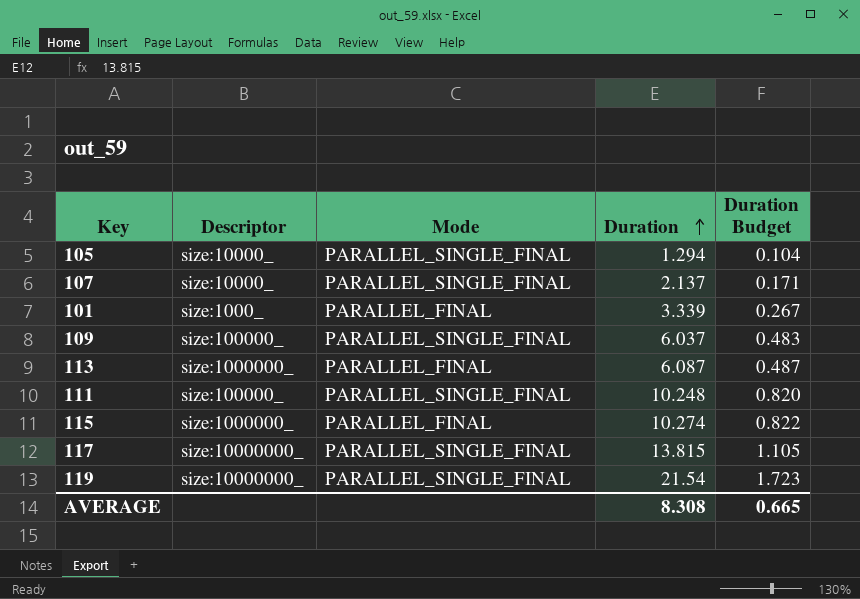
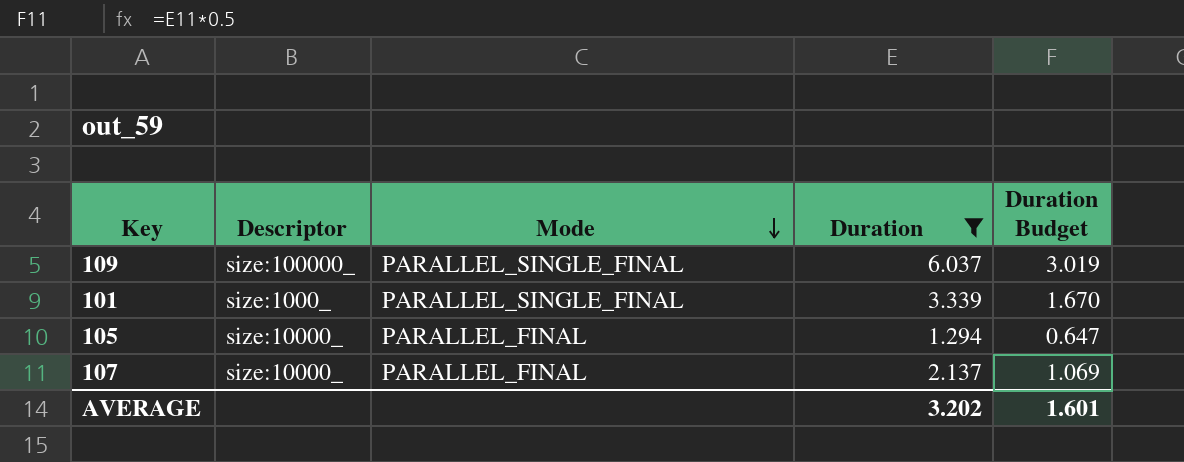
filter: none -> Duration <= 6.037
row order: Duration ascending -> Mode descending
column Duration Budget | formula: [Duration] * 0.08 -> [Duration] * 0.5
101 | Mode: PARALLEL_FINAL -> PARALLEL_SINGLE_FINAL
105 | Mode: PARALLEL_SINGLE_FINAL -> PARALLEL_FINAL
107 | Mode: PARALLEL_SINGLE_FINAL -> PARALLEL_FINAL
AVERAGE | Duration: 8.308 -> 3.202
AVERAGE | Duration Budget: 0.665 -> 1.601

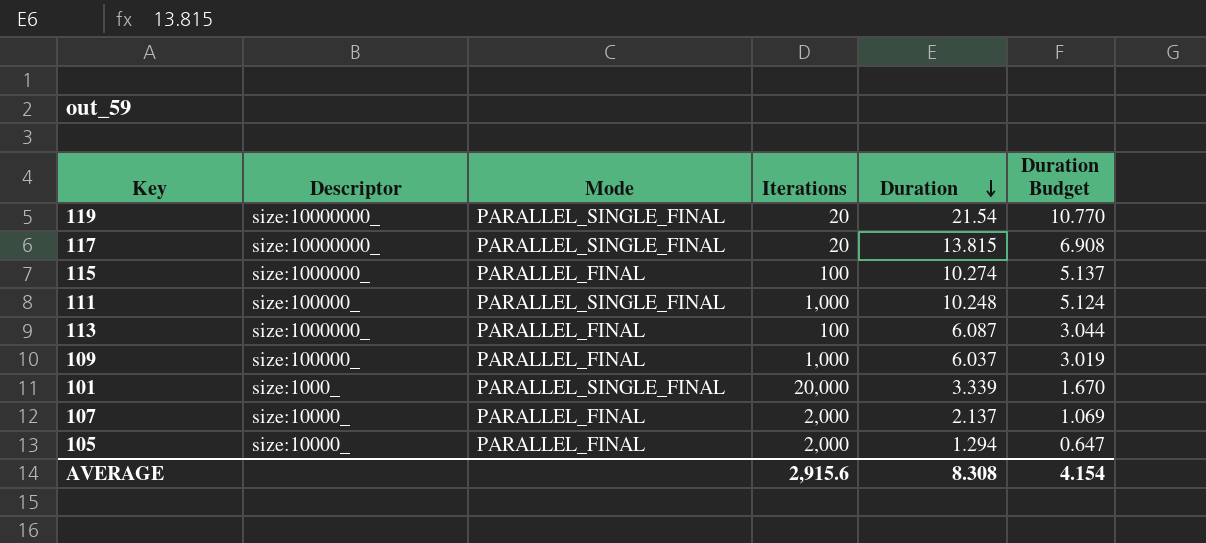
filter: Duration <= 6.037 -> none
row order: Mode descending -> Duration descending
column Iterations | position: none -> 4
109 | Mode: PARALLEL_SINGLE_FINAL -> PARALLEL_FINAL
AVERAGE | Duration: 3.202 -> 8.308
AVERAGE | Duration Budget: 1.601 -> 4.154

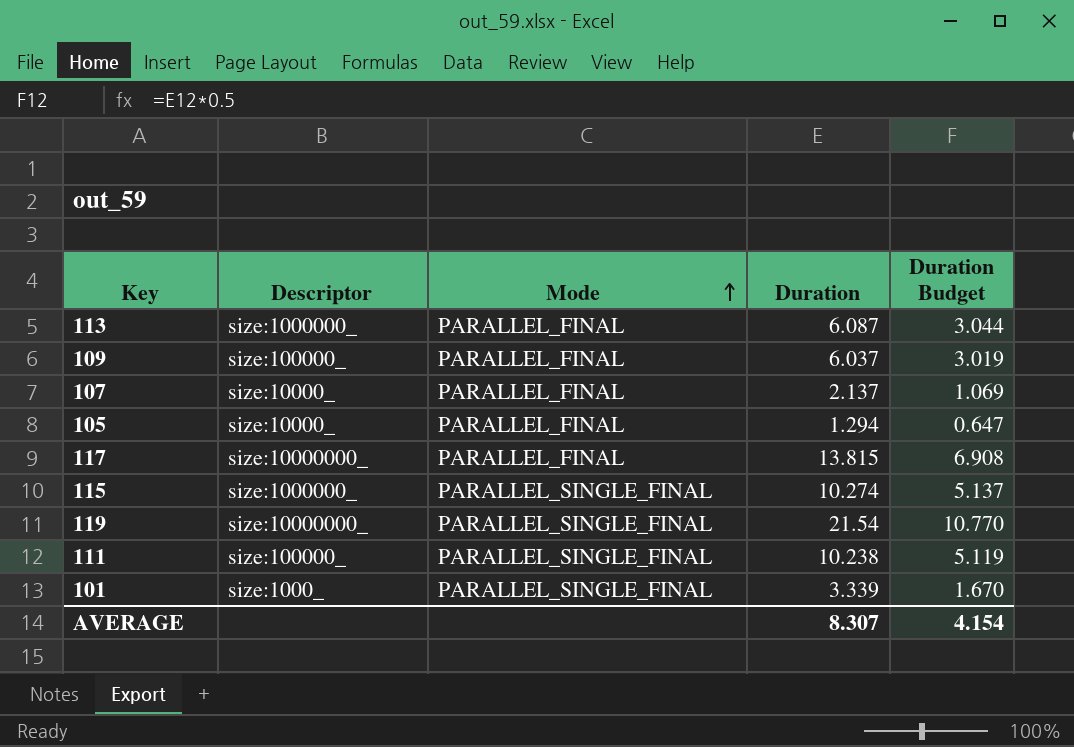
row order: Duration descending -> Mode ascending
column Iterations | position: 4 -> none
117 | Mode: PARALLEL_SINGLE_FINAL -> PARALLEL_FINAL
115 | Mode: PARALLEL_FINAL -> PARALLEL_SINGLE_FINAL
111 | Duration: 10.248 -> 10.238
111 | Duration Budget: 5.124 -> 5.119
AVERAGE | Duration: 8.308 -> 8.307

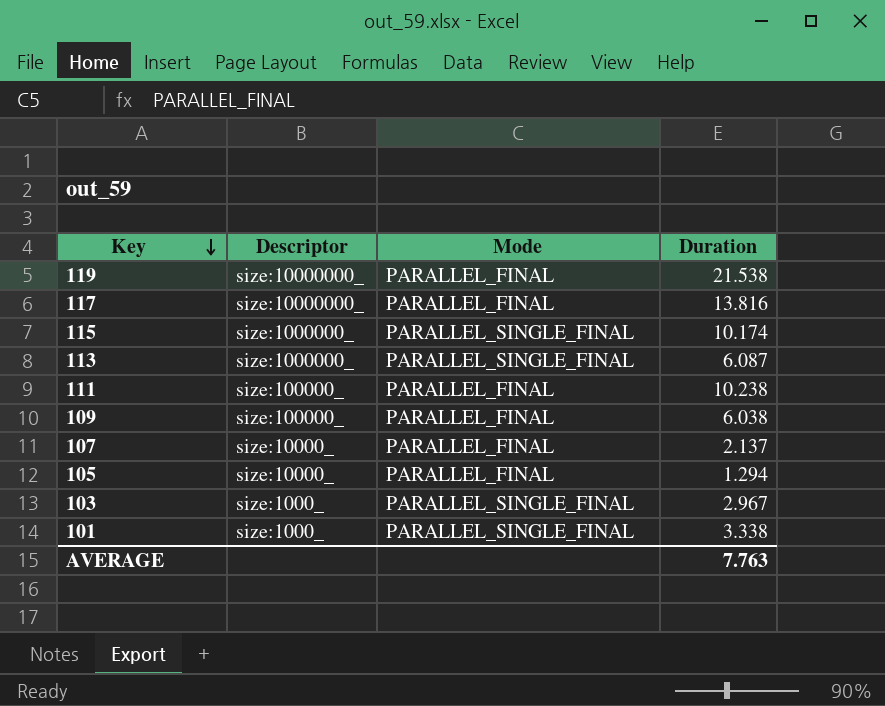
row order: Mode ascending -> Key descending
column Duration Budget | formula: [Duration] * 0.5 -> none
119 | Mode: PARALLEL_SINGLE_FINAL -> PARALLEL_FINAL
119 | Duration: 21.54 -> 21.538
117 | Duration: 13.815 -> 13.816
115 | Duration: 10.274 -> 10.174
113 | Mode: PARALLEL_FINAL -> PARALLEL_SINGLE_FINAL
111 | Mode: PARALLEL_SINGLE_FINAL -> PARALLEL_FINAL
109 | Duration: 6.037 -> 6.038
row 103: none -> size:1000_ | PARALLEL_SINGLE_FINAL | 2.967
101 | Duration: 3.339 -> 3.338
AVERAGE | Duration: 8.307 -> 7.763

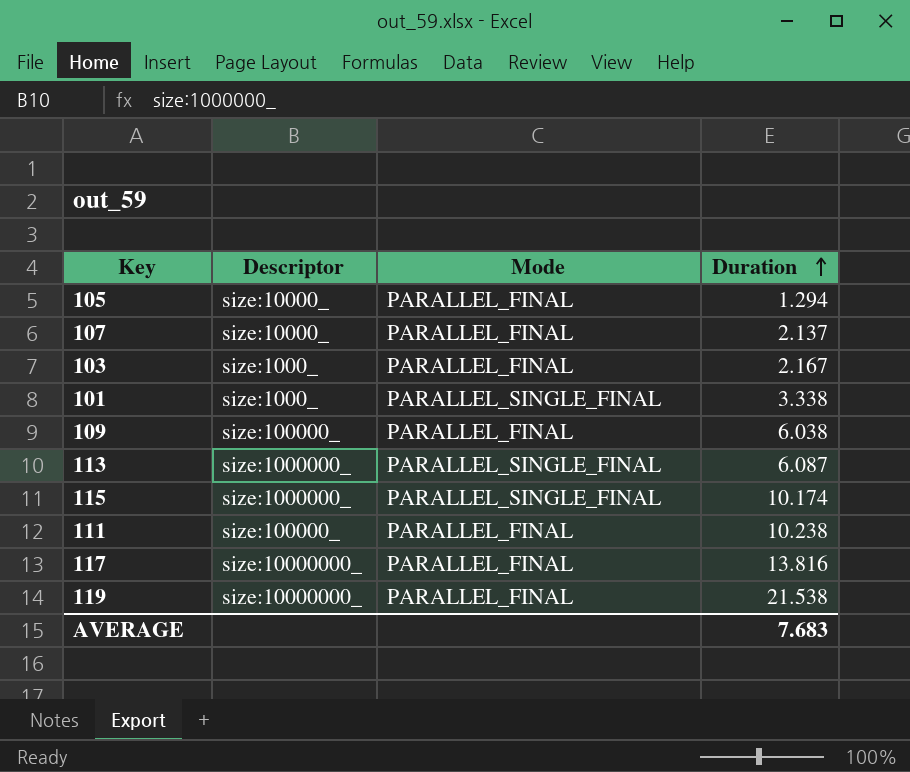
row order: Key descending -> Duration ascending
103 | Mode: PARALLEL_SINGLE_FINAL -> PARALLEL_FINAL
103 | Duration: 2.967 -> 2.167
AVERAGE | Duration: 7.763 -> 7.683

